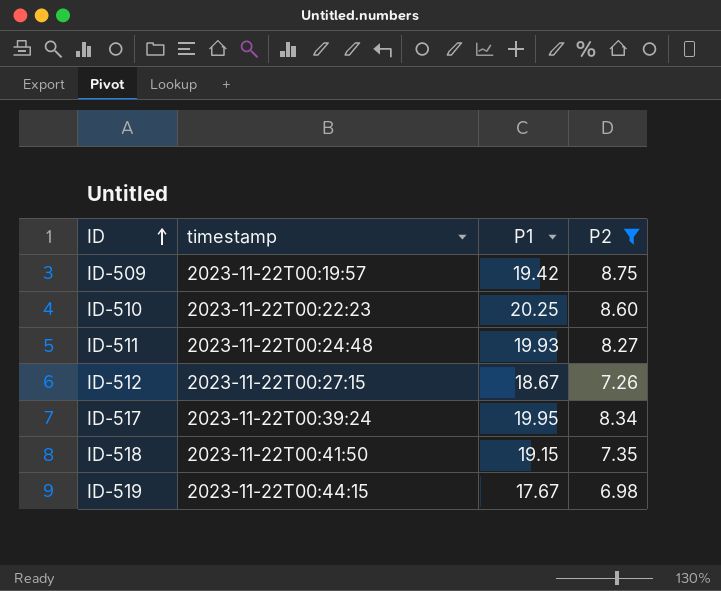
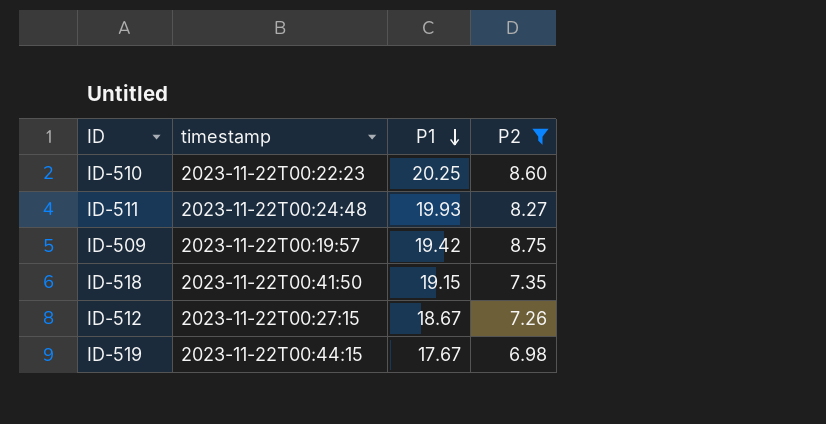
row order: ID ascending -> P1 descending
row ID-517: 2023-11-22T00:39:24 | 19.95 | 8.34 -> none

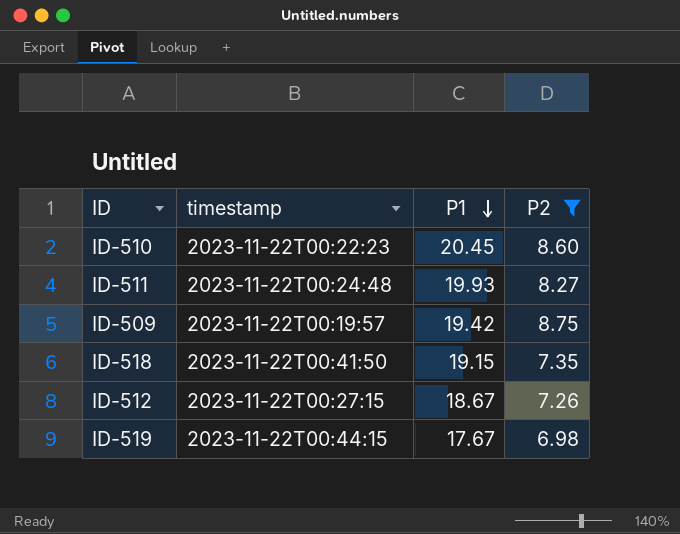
ID-510 | P1: 20.25 -> 20.45

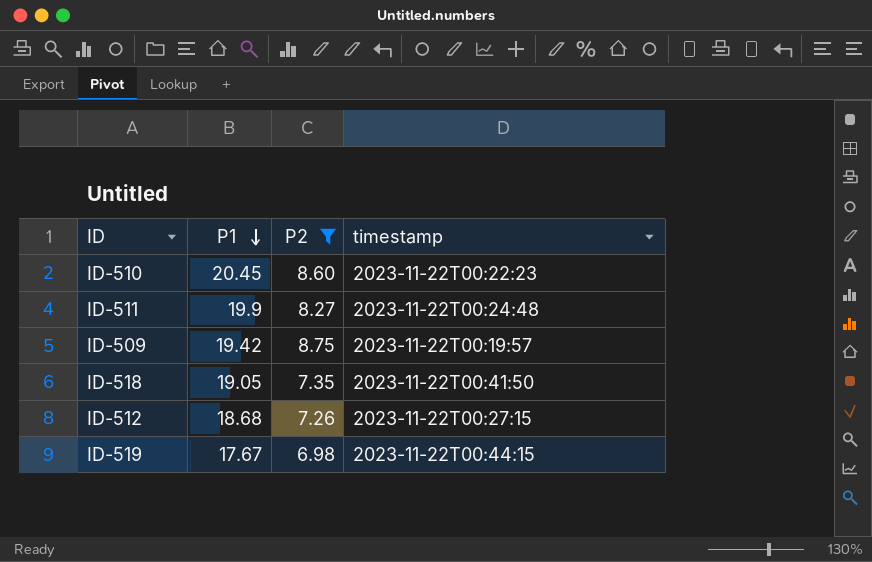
column timestamp | position: 2 -> 4
ID-511 | P1: 19.93 -> 19.9
ID-518 | P1: 19.15 -> 19.05
ID-512 | P1: 18.67 -> 18.68

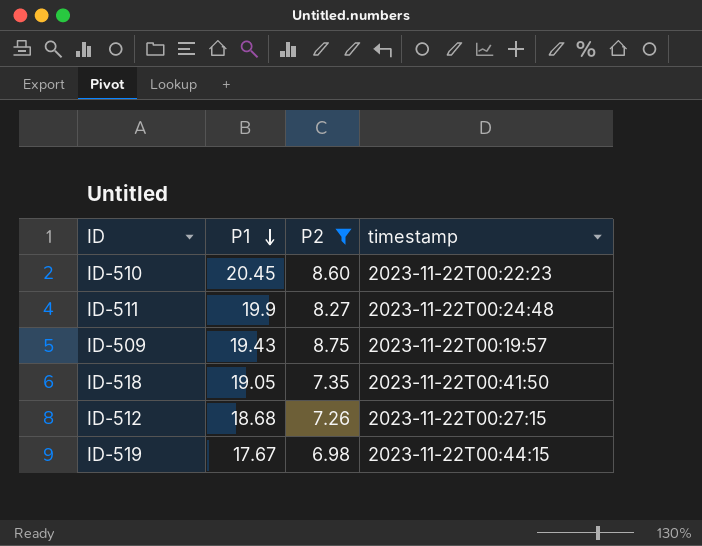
ID-509 | P1: 19.42 -> 19.43

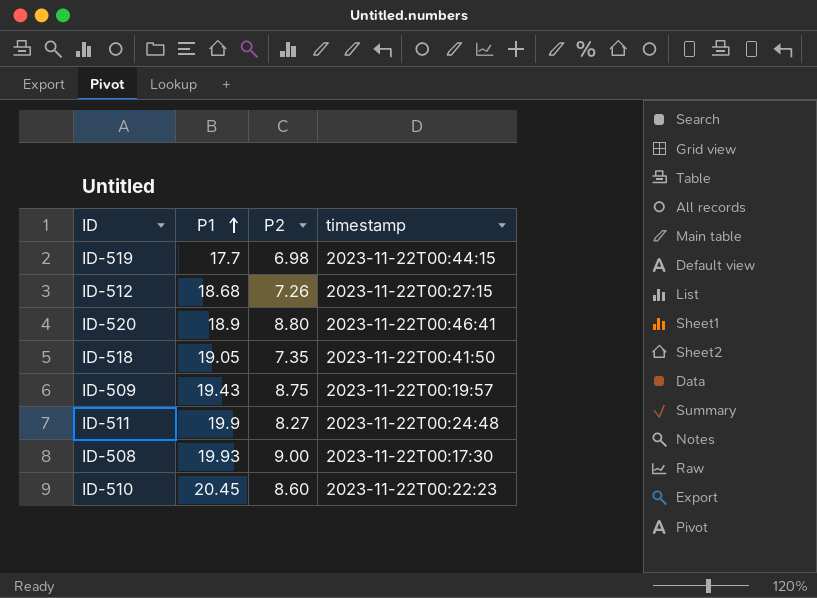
filter: P2 <= 8.75 -> none
row order: P1 descending -> P1 ascending
ID-519 | P1: 17.67 -> 17.7

